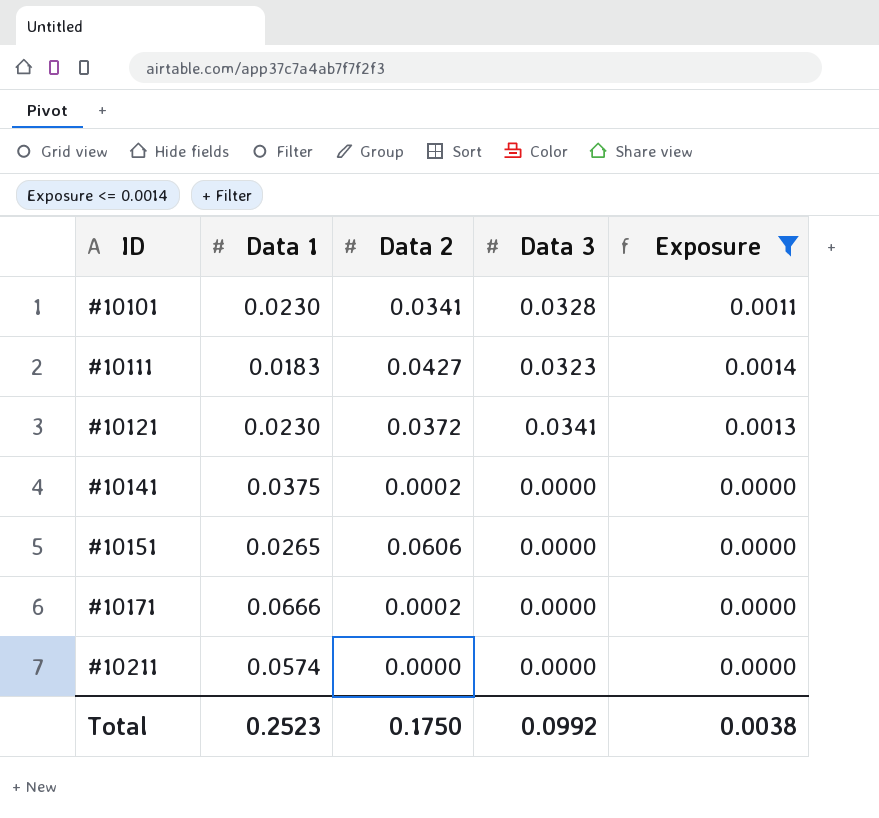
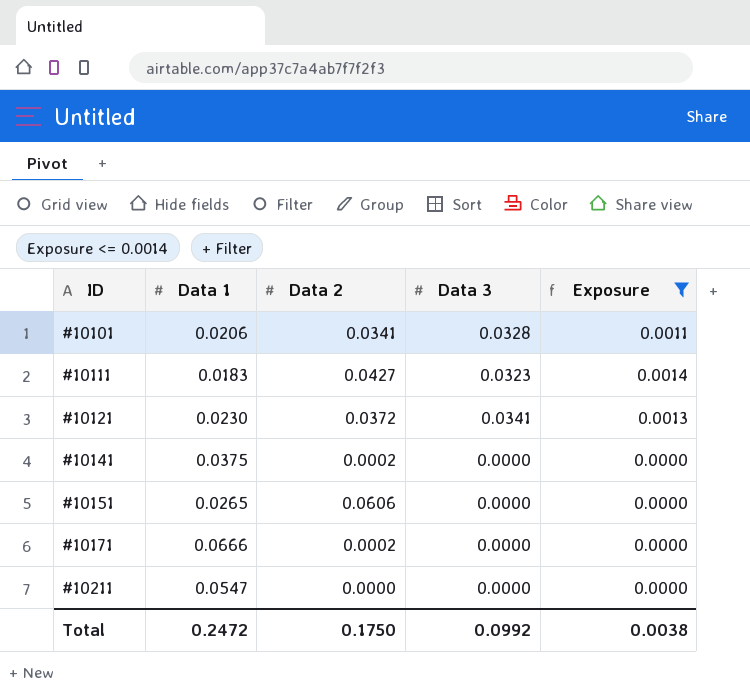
#10101 | Data 1: 0.0230 -> 0.0206
#10211 | Data 1: 0.0574 -> 0.0547
Total | Data 1: 0.2523 -> 0.2472

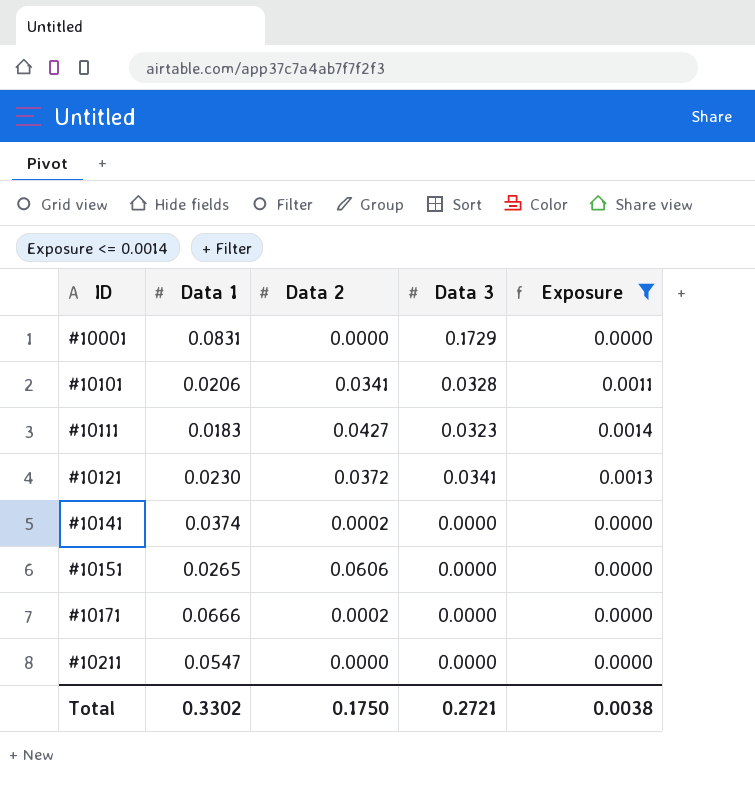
row #10001: none -> 0.0831 | 0.0000 | 0.1729 | 0.0000
#10141 | Data 1: 0.0375 -> 0.0374
Total | Data 1: 0.2472 -> 0.3302
Total | Data 3: 0.0992 -> 0.2721

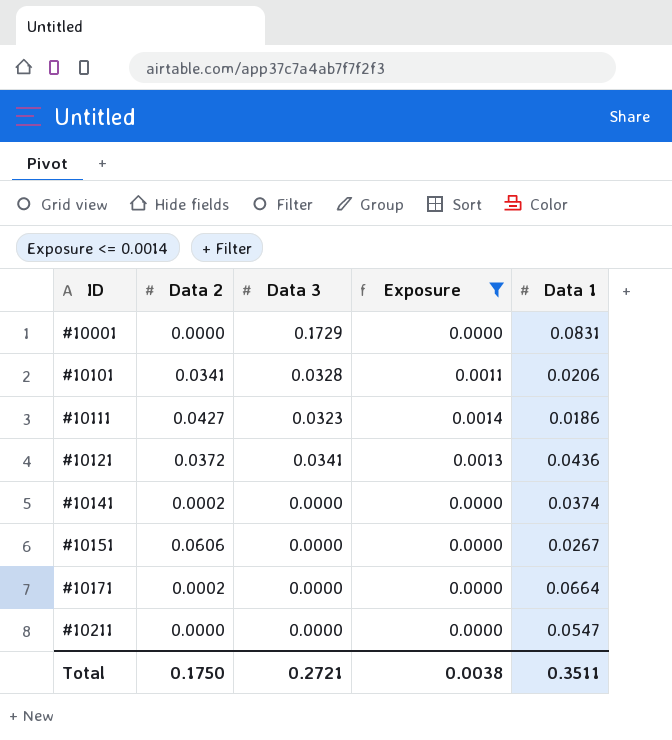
column Data 1 | position: 2 -> 5
#10111 | Data 1: 0.0183 -> 0.0186
#10121 | Data 1: 0.0230 -> 0.0436
#10151 | Data 1: 0.0265 -> 0.0267
#10171 | Data 1: 0.0666 -> 0.0664
Total | Data 1: 0.3302 -> 0.3511

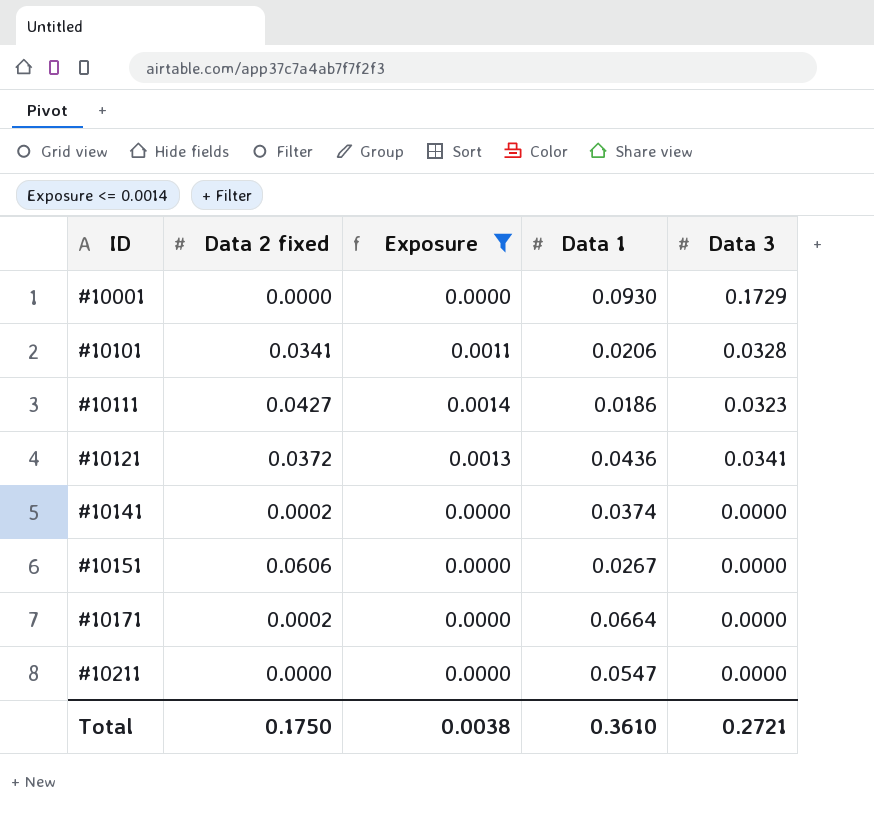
column name: Data 2 -> Data 2 fixed
column Data 3 | position: 3 -> 5
#10001 | Data 1: 0.0831 -> 0.0930
Total | Data 1: 0.3511 -> 0.3610

